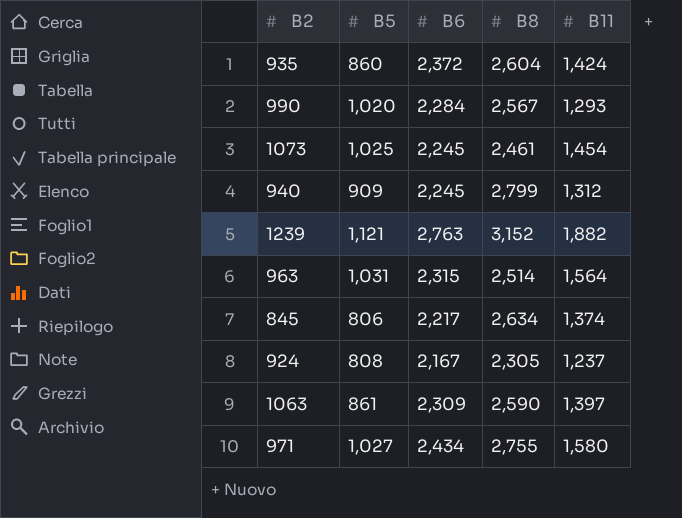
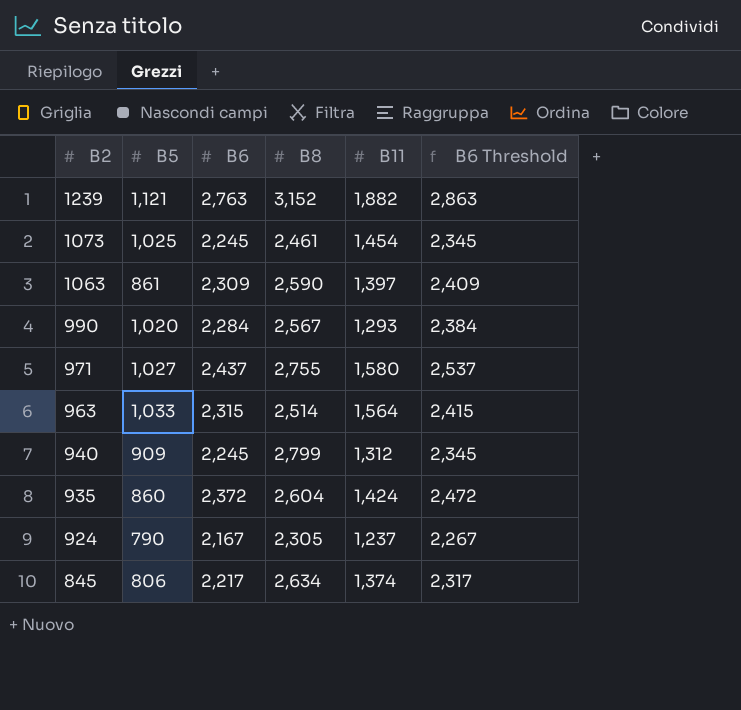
row order: none -> B2 descending
column B6 Threshold | formula: none -> [B6] + 100
971 | B6: 2,434 -> 2,437
963 | B5: 1,031 -> 1,033
924 | B5: 808 -> 790

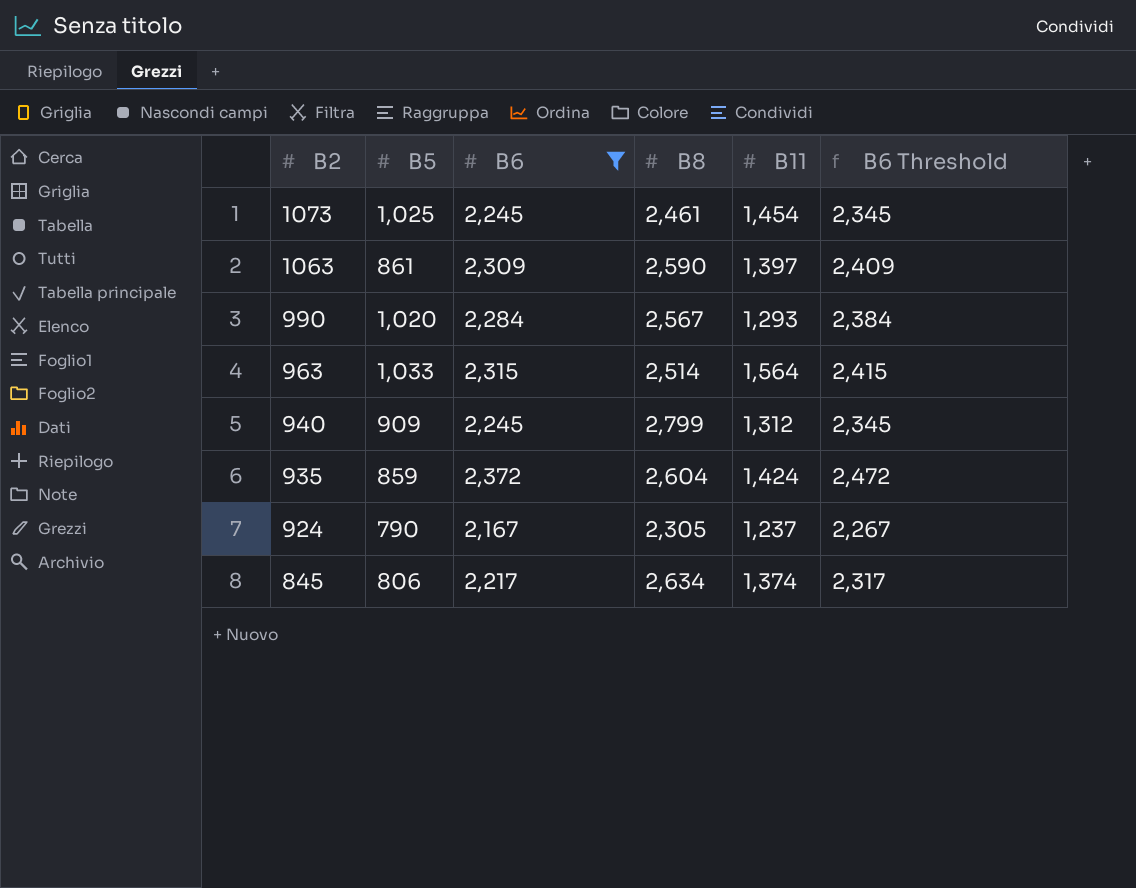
filter: none -> B6 <= 2,372
935 | B5: 860 -> 859

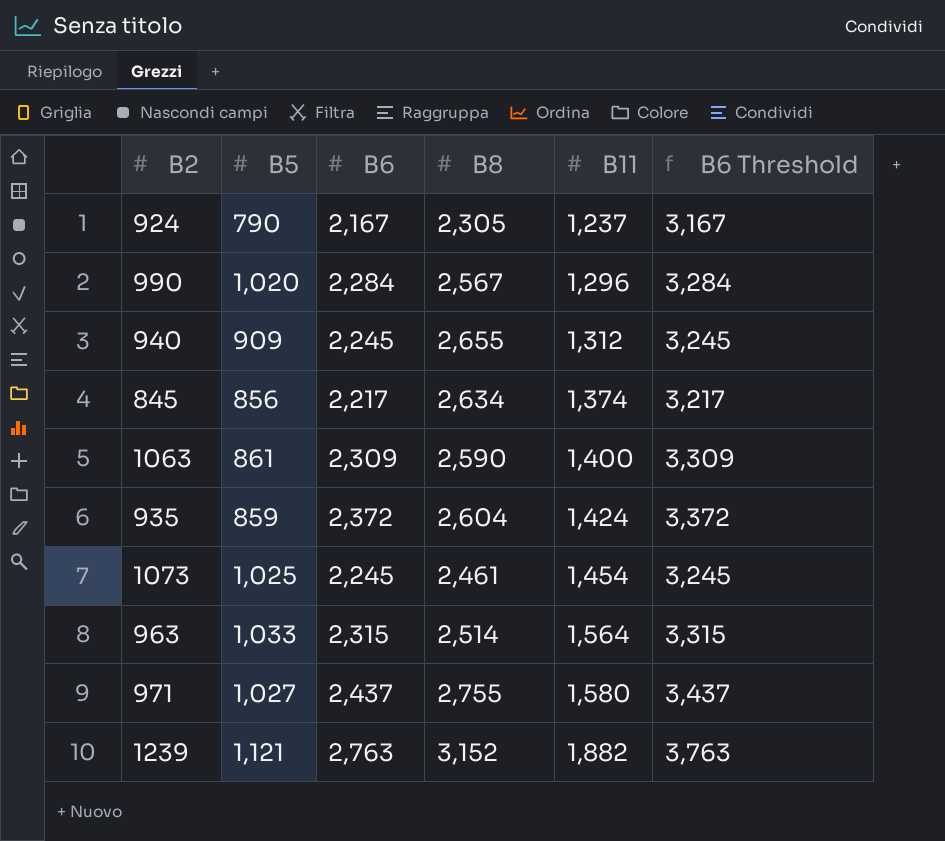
filter: B6 <= 2,372 -> none
row order: B2 descending -> B11 ascending
column B6 Threshold | formula: [B6] + 100 -> [B6] + 1000
990 | B11: 1,293 -> 1,296
940 | B8: 2,799 -> 2,655
845 | B5: 806 -> 856
1063 | B11: 1,397 -> 1,400

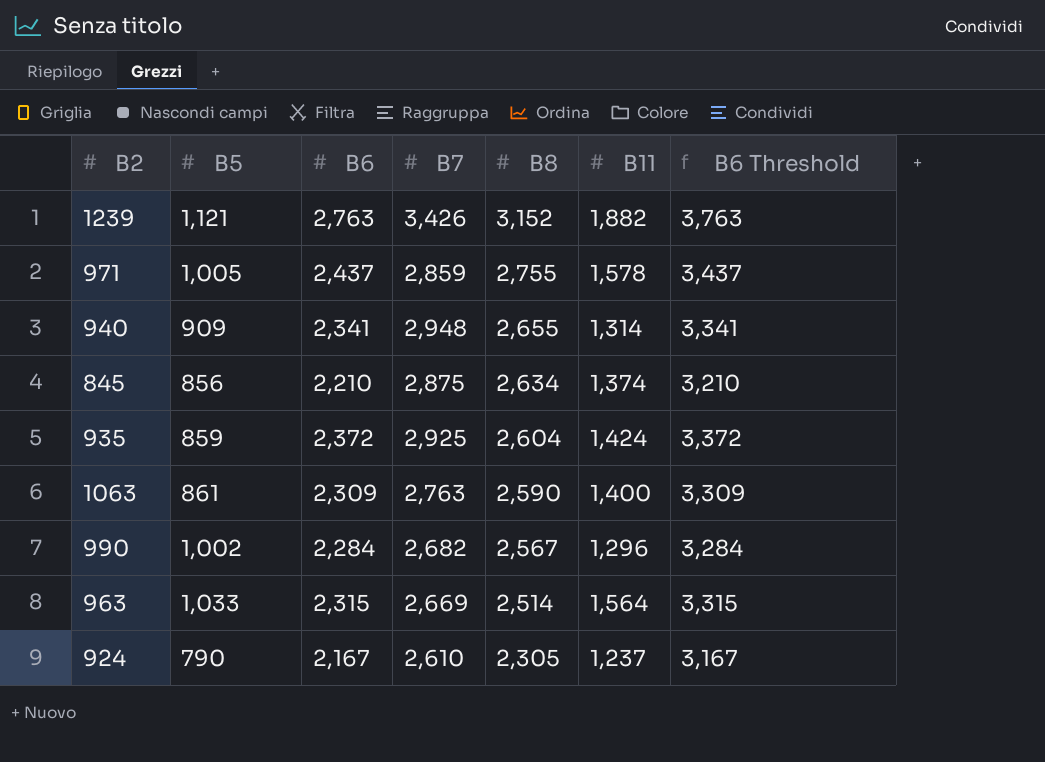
row order: B11 ascending -> B8 descending
column B7 | position: none -> 4
row 1073: 1,025 | 2,245 | 2,461 | 1,454 | 3,245 -> none
971 | B5: 1,027 -> 1,005
971 | B11: 1,580 -> 1,578
940 | B6: 2,245 -> 2,341
940 | B11: 1,312 -> 1,314
940 | B6 Threshold: 3,245 -> 3,341
845 | B6: 2,217 -> 2,210
845 | B6 Threshold: 3,217 -> 3,210
990 | B5: 1,020 -> 1,002

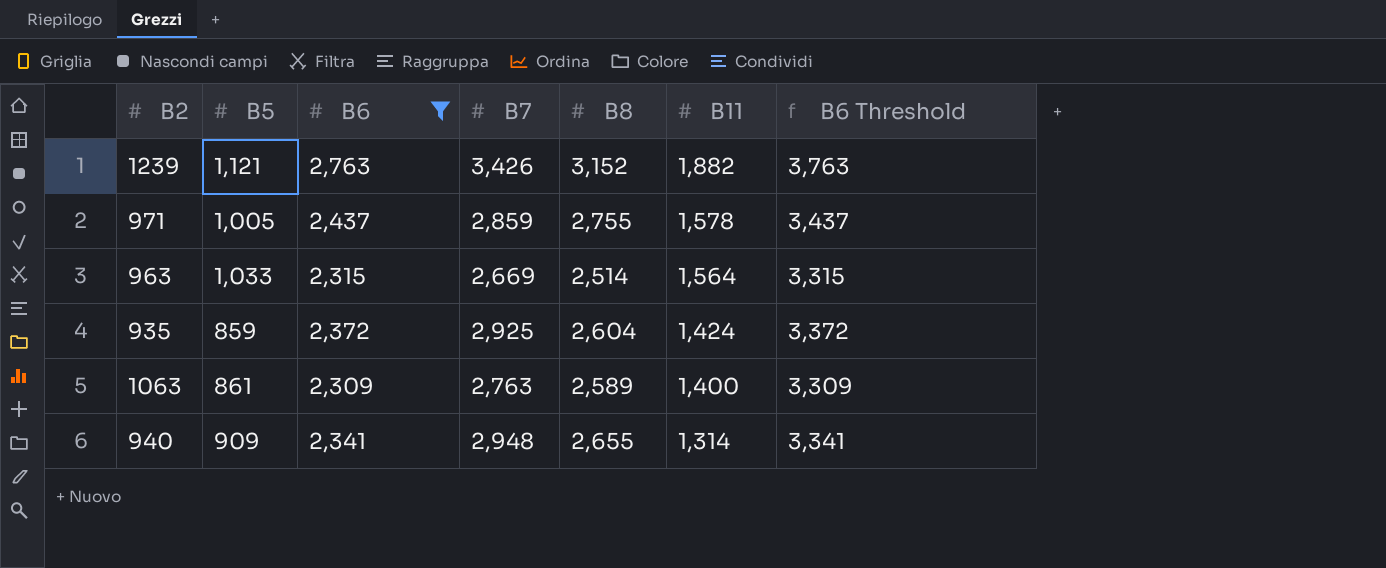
filter: none -> B6 >= 2,309
row order: B8 descending -> B11 descending
1063 | B8: 2,590 -> 2,589

